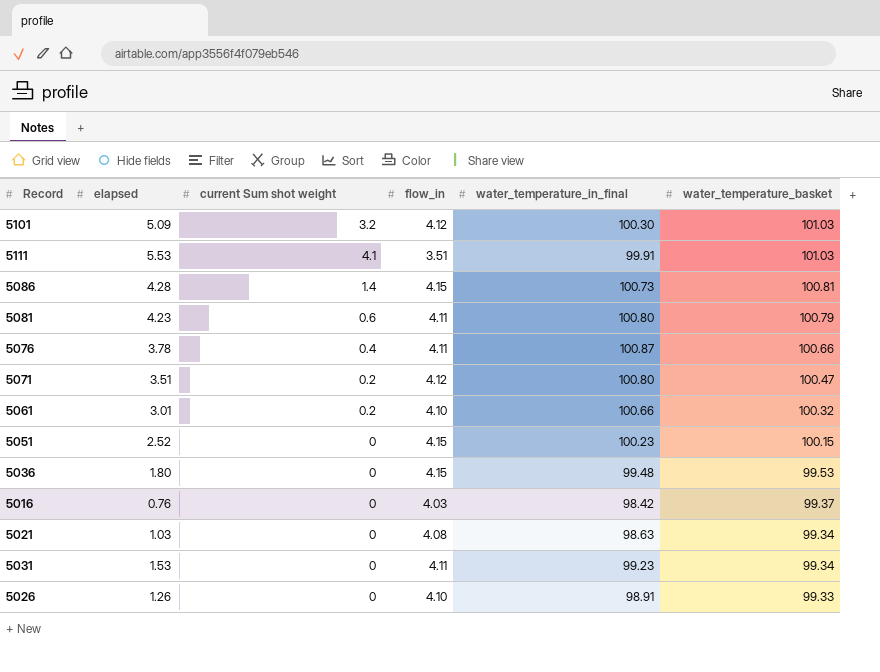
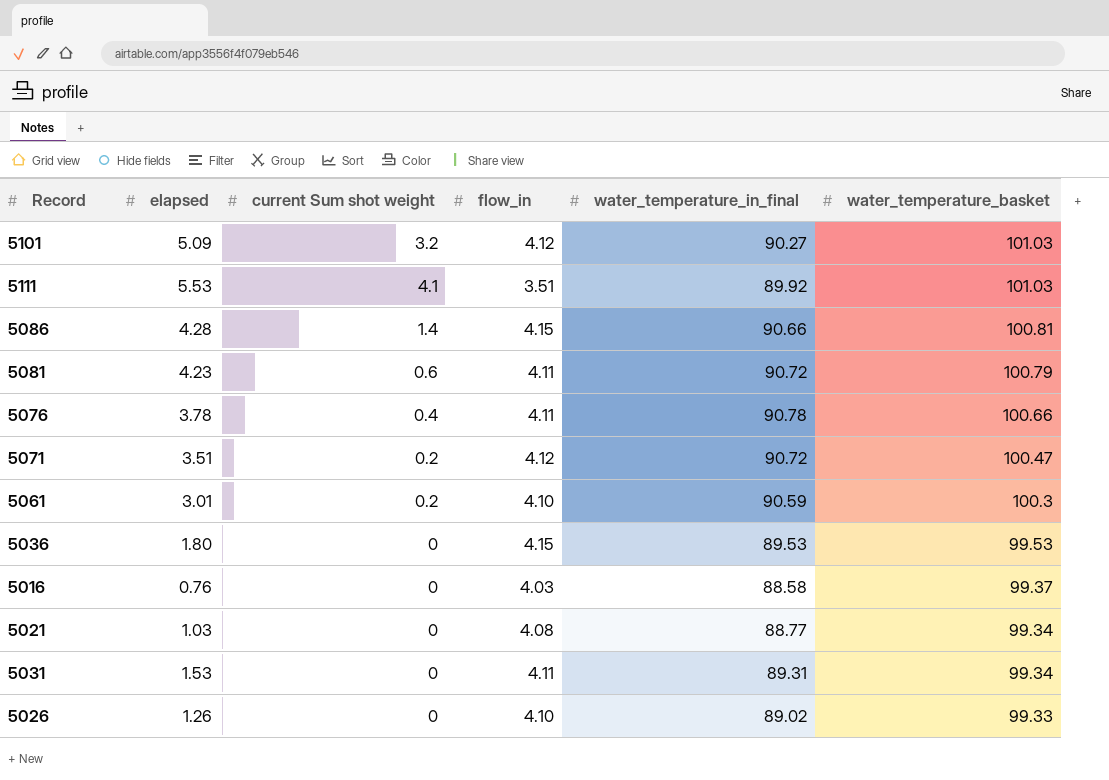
row 5051: 2.52 | 0 | 4.15 | 100.23 | 100.15 -> none
5101 | water_temperature_in_final: 100.30 -> 90.27
5111 | water_temperature_in_final: 99.91 -> 89.92
5086 | water_temperature_in_final: 100.73 -> 90.66
5081 | water_temperature_in_final: 100.80 -> 90.72
5076 | water_temperature_in_final: 100.87 -> 90.78
5071 | water_temperature_in_final: 100.80 -> 90.72
5061 | water_temperature_in_final: 100.66 -> 90.59
5061 | water_temperature_basket: 100.32 -> 100.3
5036 | water_temperature_in_final: 99.48 -> 89.53
5016 | water_temperature_in_final: 98.42 -> 88.58
5021 | water_temperature_in_final: 98.63 -> 88.77
5031 | water_temperature_in_final: 99.23 -> 89.31
5026 | water_temperature_in_final: 98.91 -> 89.02

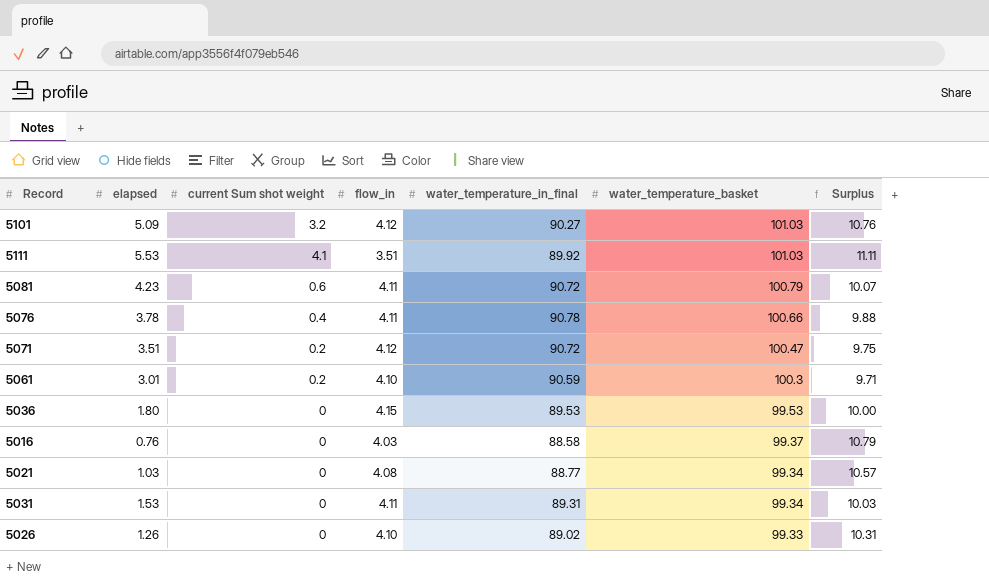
column Surplus | formula: none -> [water_temperature_basket] - [water_temperature_in_final]
row 5086: 4.28 | 1.4 | 4.15 | 90.66 | 100.81 -> none

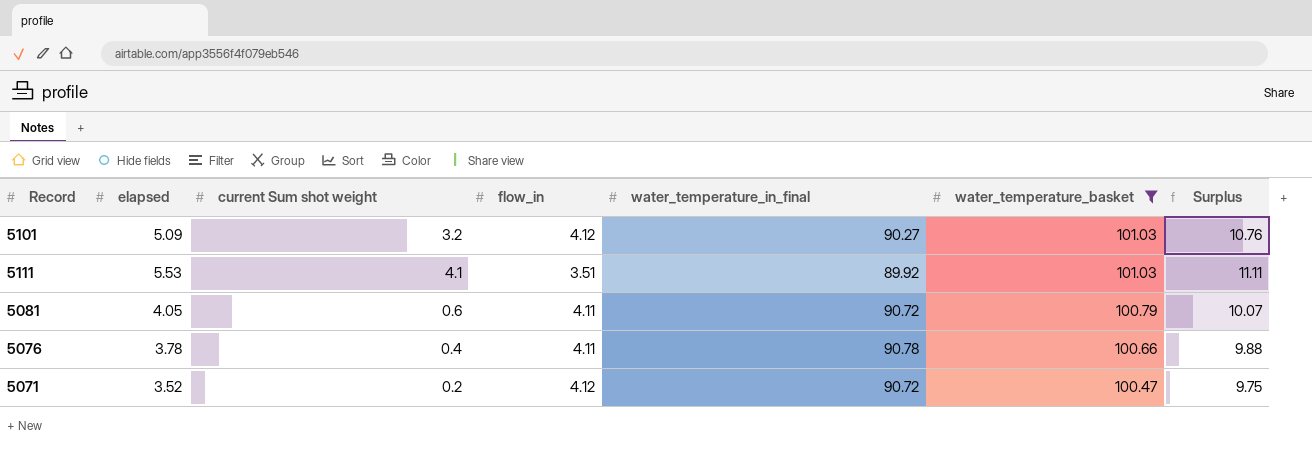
filter: none -> water_temperature_basket >= 100.47
5081 | elapsed: 4.23 -> 4.05
5071 | elapsed: 3.51 -> 3.52

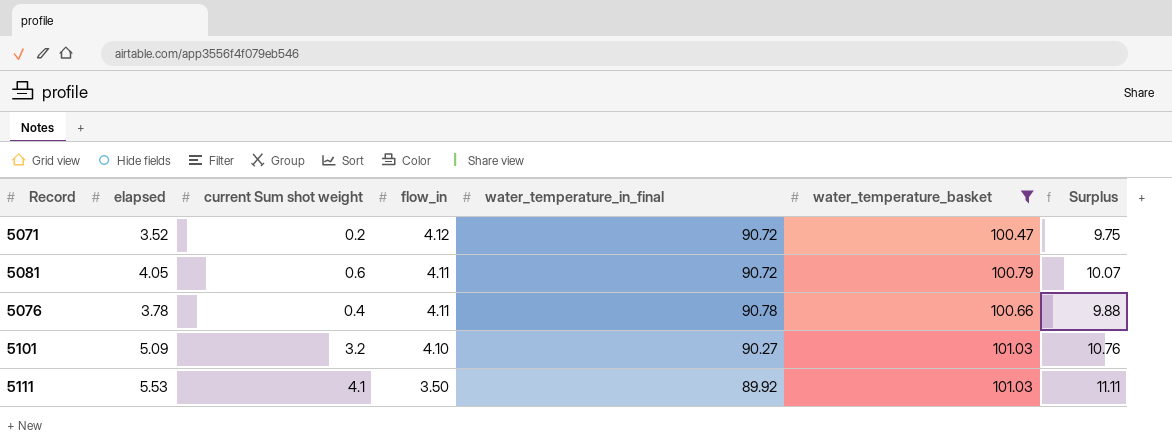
row order: water_temperature_basket descending -> flow_in descending
5101 | flow_in: 4.12 -> 4.10
5111 | flow_in: 3.51 -> 3.50

